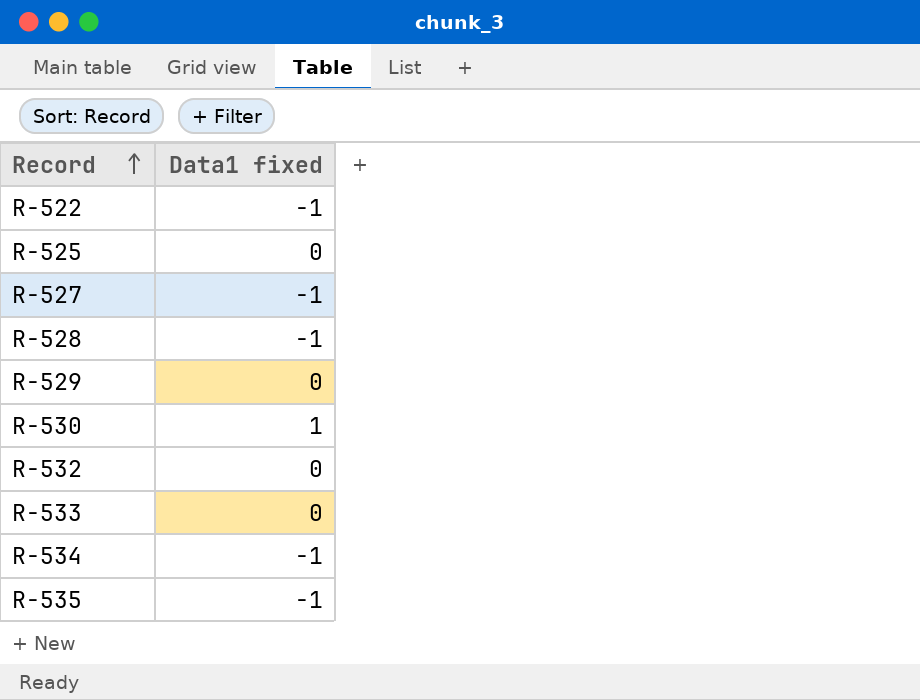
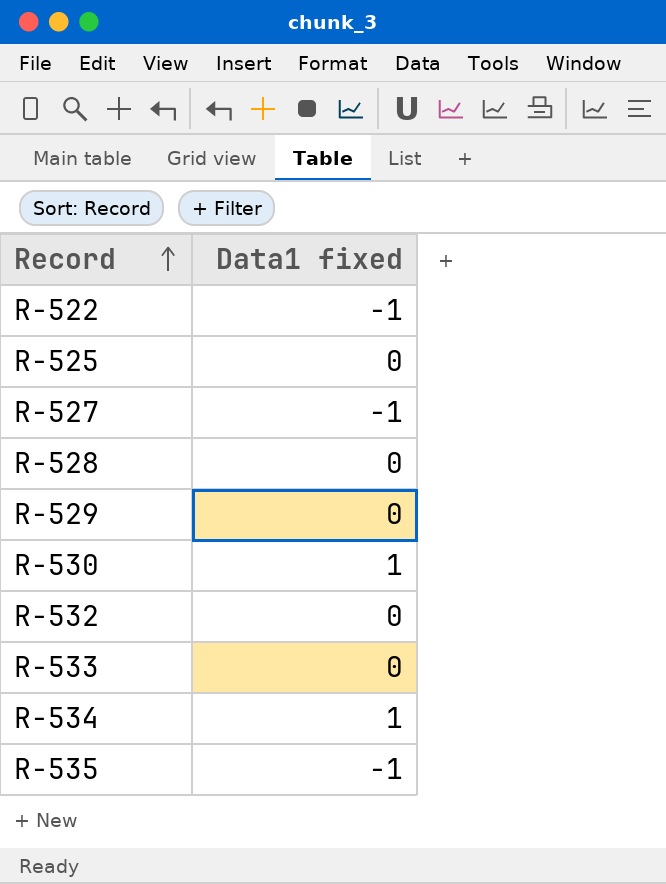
R-528 | Data1 fixed: -1 -> 0
R-534 | Data1 fixed: -1 -> 1

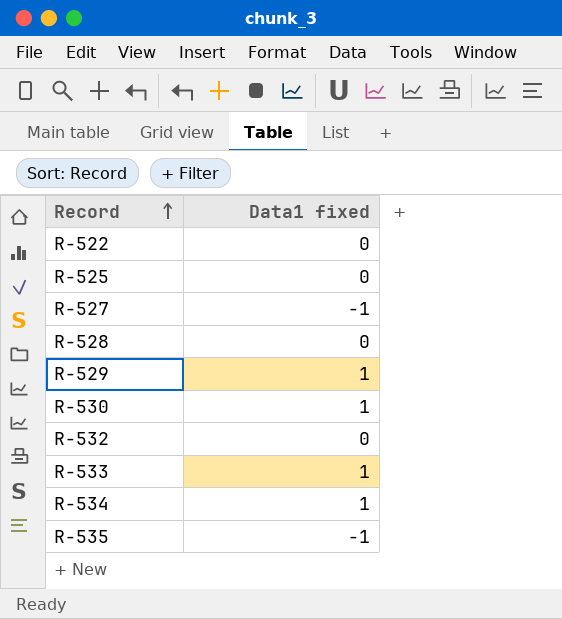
R-522 | Data1 fixed: -1 -> 0
R-529 | Data1 fixed: 0 -> 1
R-533 | Data1 fixed: 0 -> 1

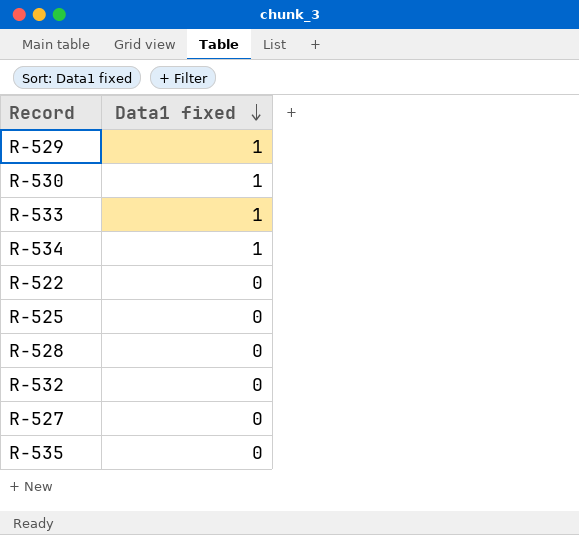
row order: Record ascending -> Data1 fixed descending
R-527 | Data1 fixed: -1 -> 0
R-535 | Data1 fixed: -1 -> 0

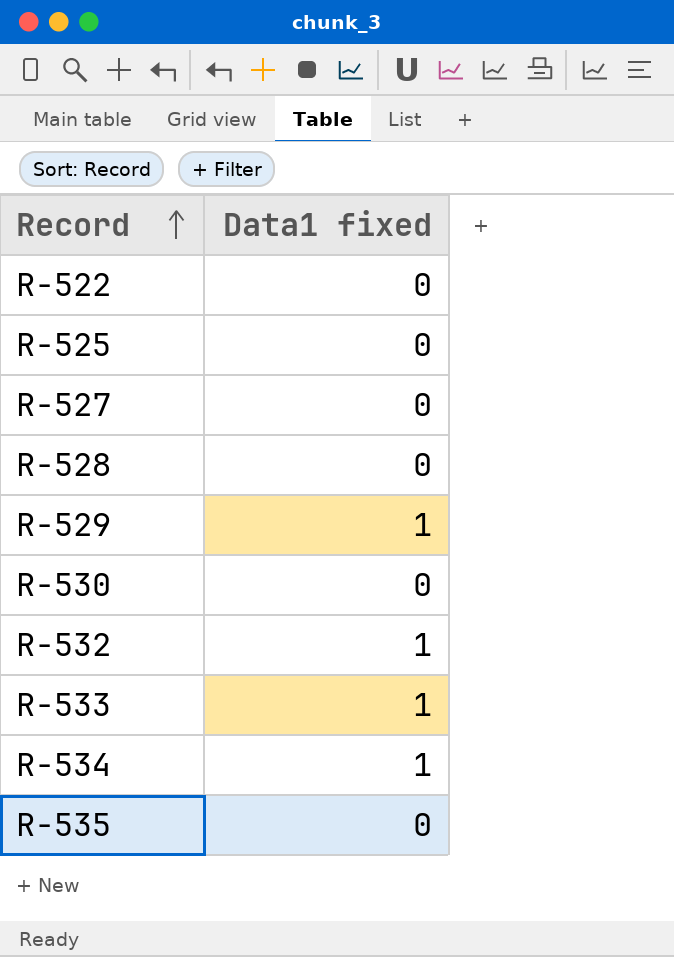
row order: Data1 fixed descending -> Record ascending
R-530 | Data1 fixed: 1 -> 0
R-532 | Data1 fixed: 0 -> 1

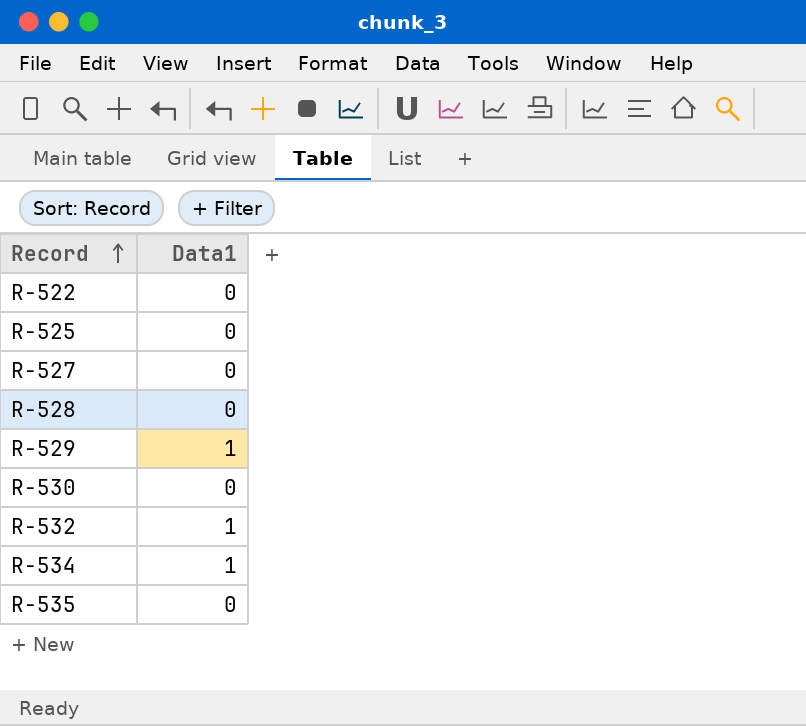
column name: Data1 fixed -> Data1
row R-533: 1 -> none

